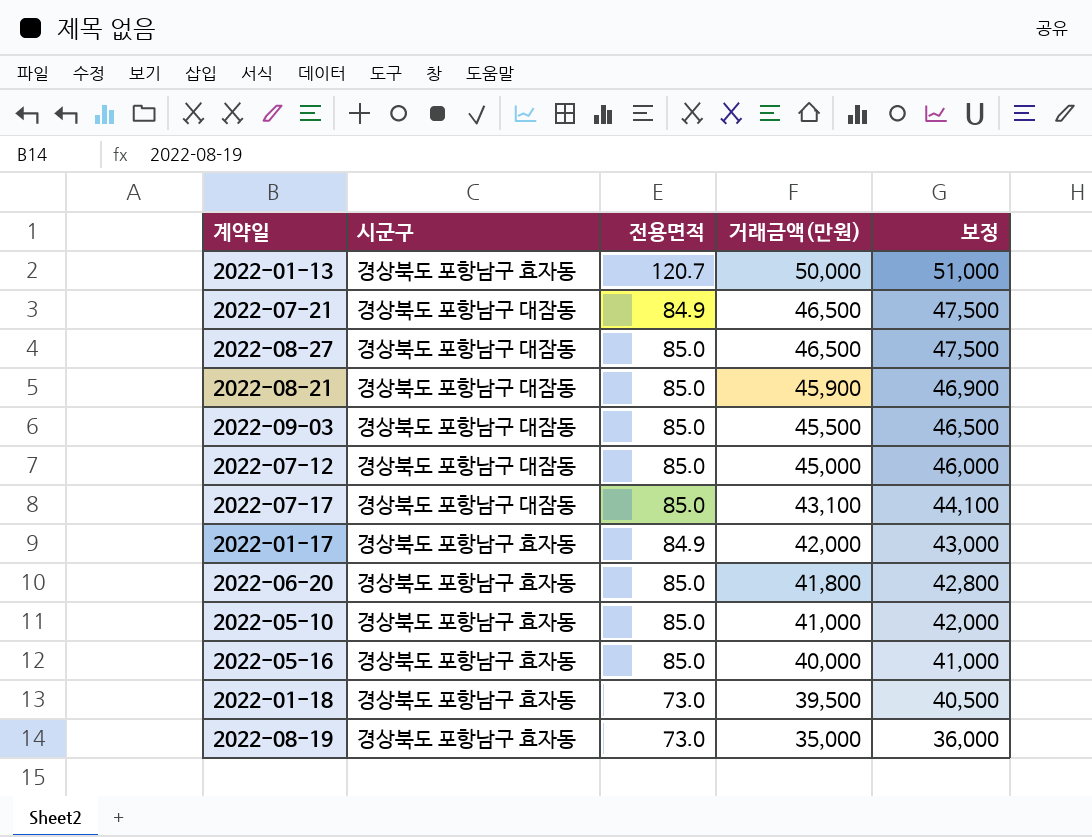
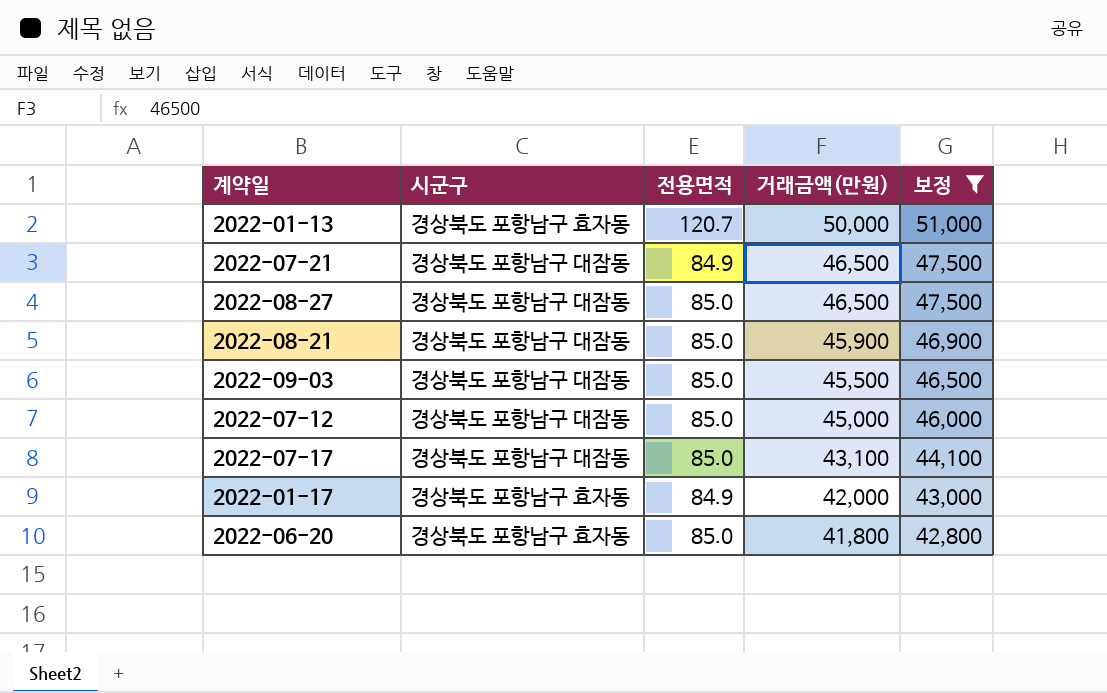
filter: none -> 보정 >= 42,800

